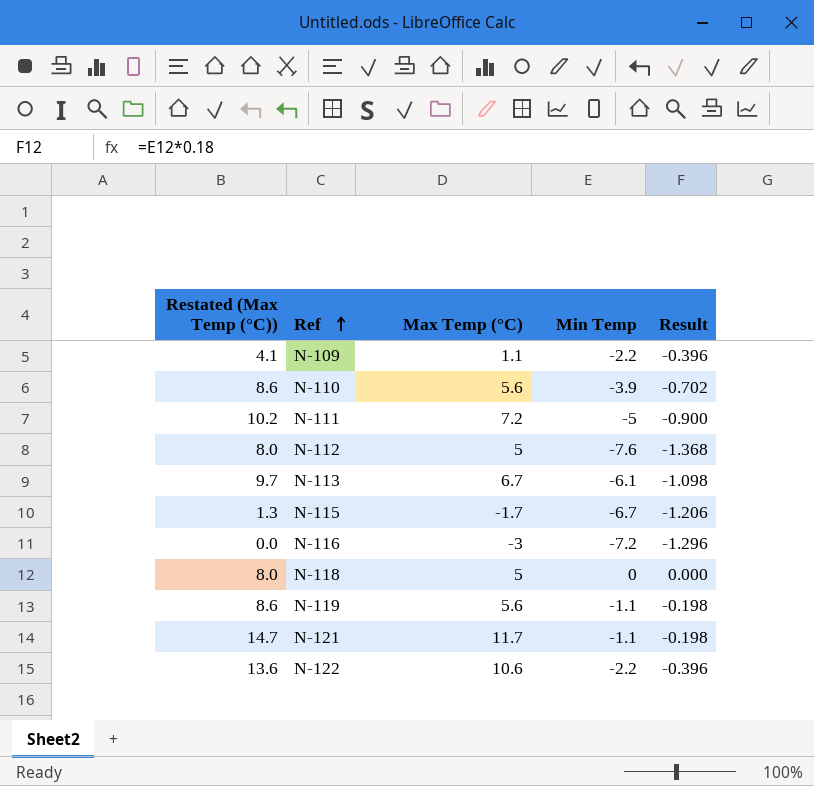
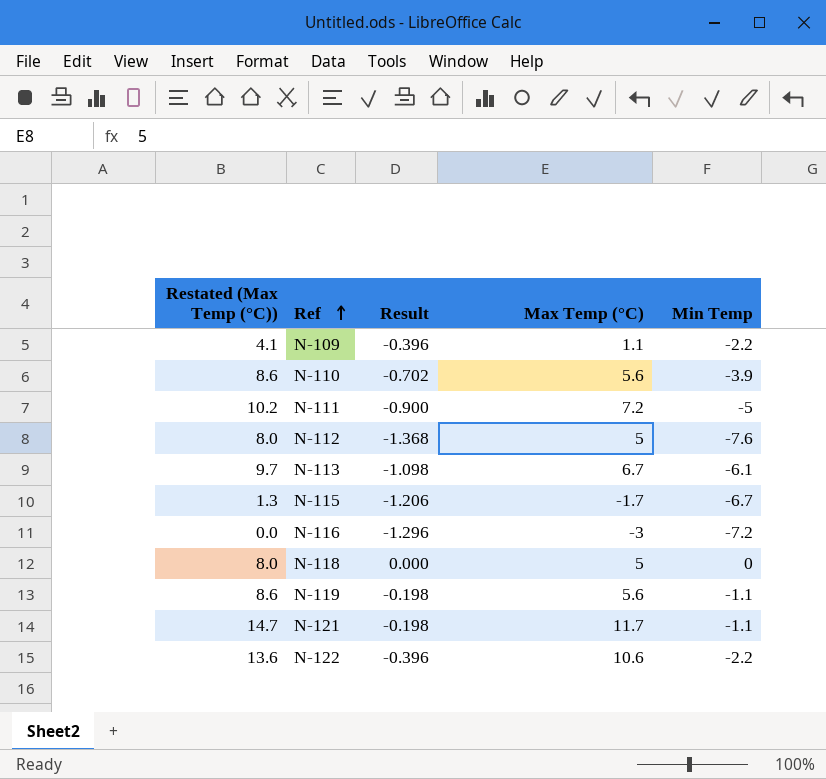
column Result | position: 5 -> 3

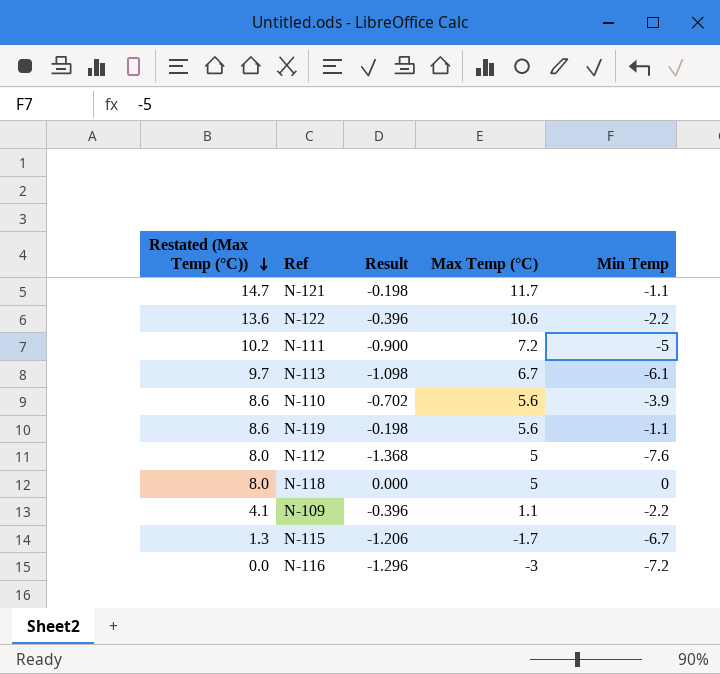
row order: Ref ascending -> Restated (Max Temp (°C)) descending

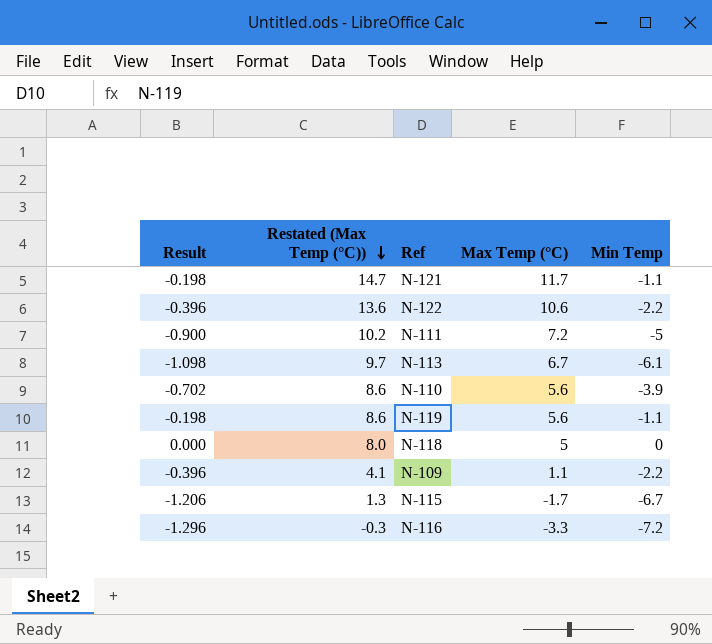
column Result | position: 3 -> 1
row N-112: 8.0 | -1.368 | 5 | -7.6 -> none
N-116 | Restated (Max Temp (°C)): 0.0 -> -0.3
N-116 | Max Temp (°C): -3 -> -3.3

